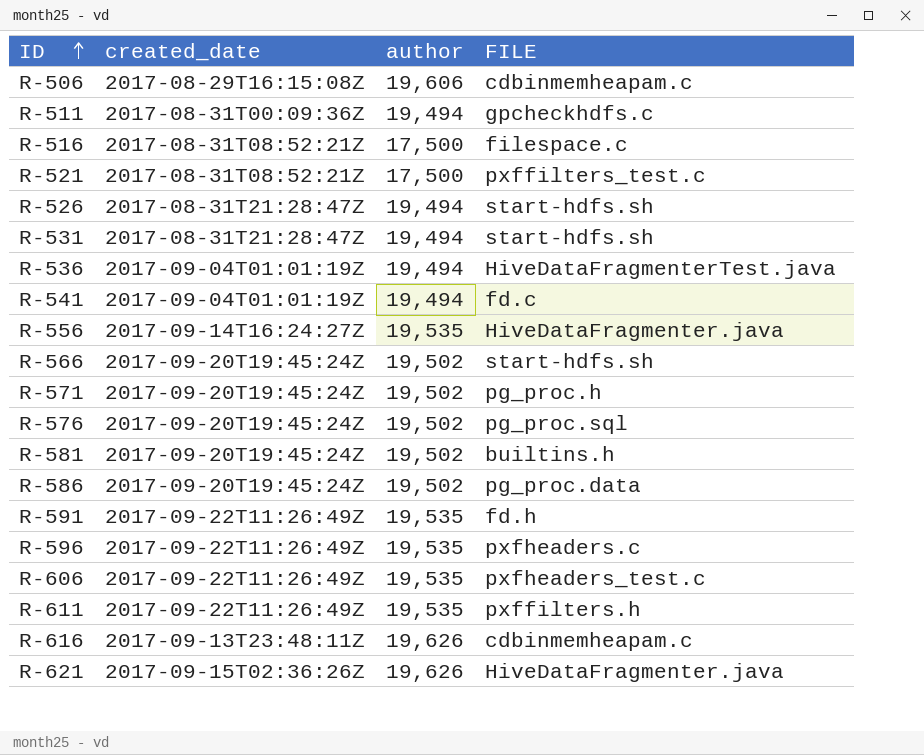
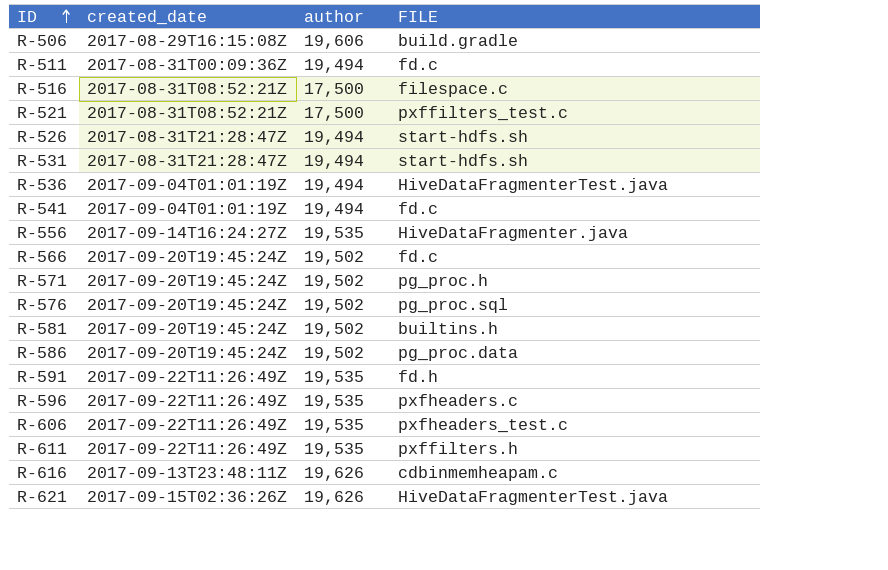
R-506 | FILE: cdbinmemheapam.c -> build.gradle
R-511 | FILE: gpcheckhdfs.c -> fd.c
R-566 | FILE: start-hdfs.sh -> fd.c
R-621 | FILE: HiveDataFragmenter.java -> HiveDataFragmenterTest.java

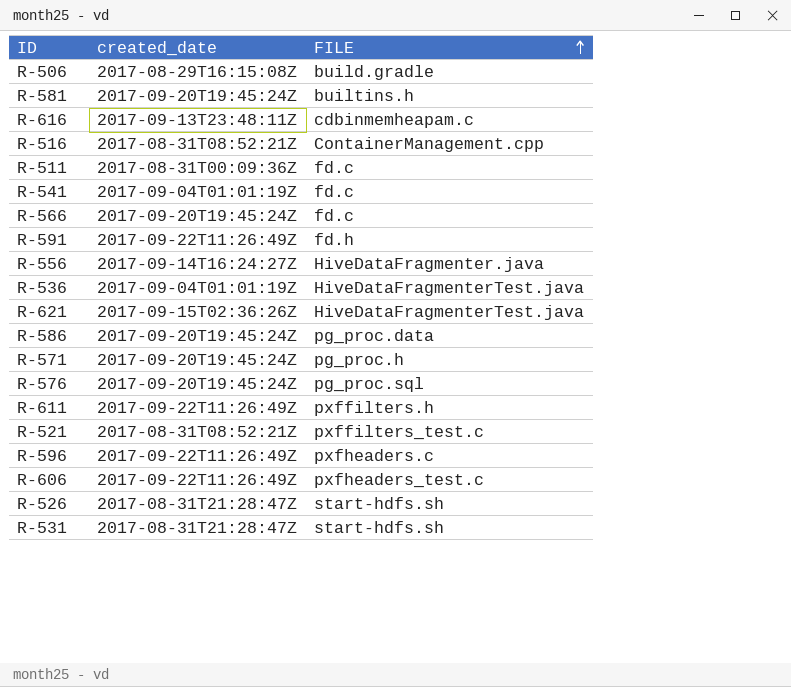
row order: ID ascending -> FILE ascending
column author | position: 3 -> none
R-516 | FILE: filespace.c -> ContainerManagement.cpp

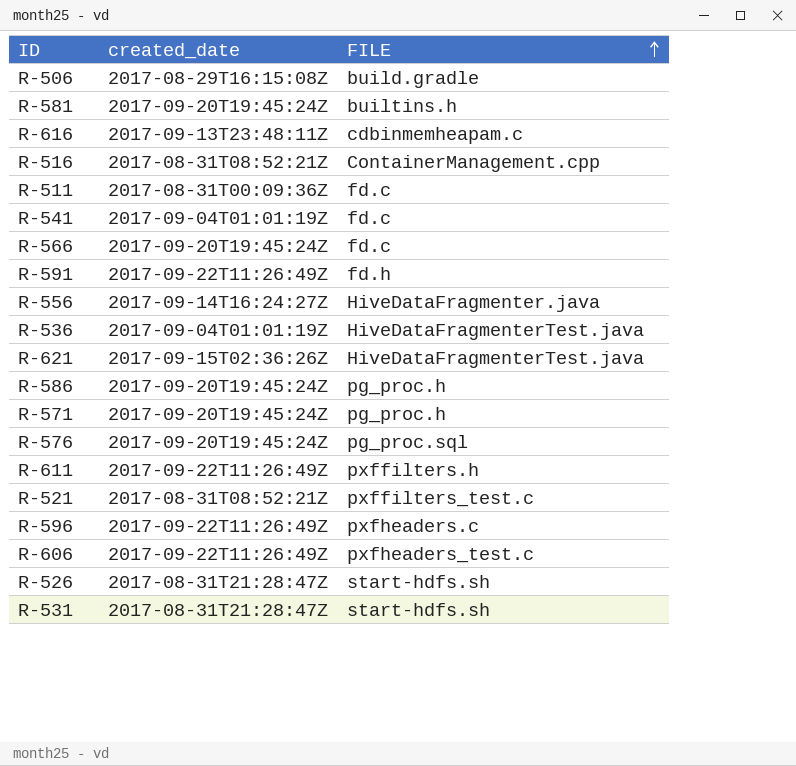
R-586 | FILE: pg_proc.data -> pg_proc.h

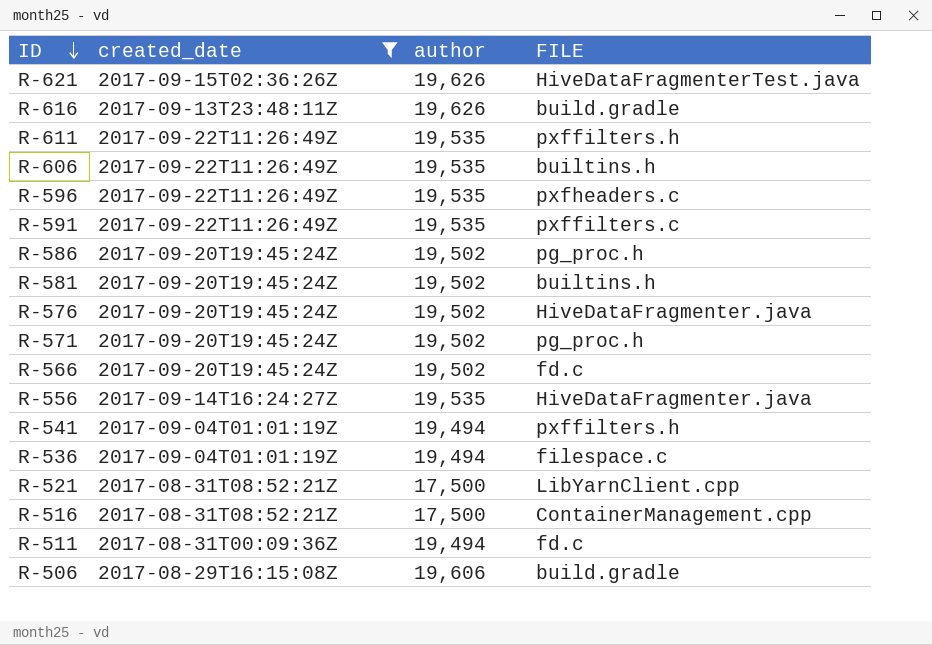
filter: none -> created_date != 2017-08-31T21:28:47Z
row order: FILE ascending -> ID descending
column author | position: none -> 3
R-616 | FILE: cdbinmemheapam.c -> build.gradle
R-606 | FILE: pxfheaders_test.c -> builtins.h
R-591 | FILE: fd.h -> pxffilters.c
R-576 | FILE: pg_proc.sql -> HiveDataFragmenter.java
R-541 | FILE: fd.c -> pxffilters.h
R-536 | FILE: HiveDataFragmenterTest.java -> filespace.c
R-521 | FILE: pxffilters_test.c -> LibYarnClient.cpp

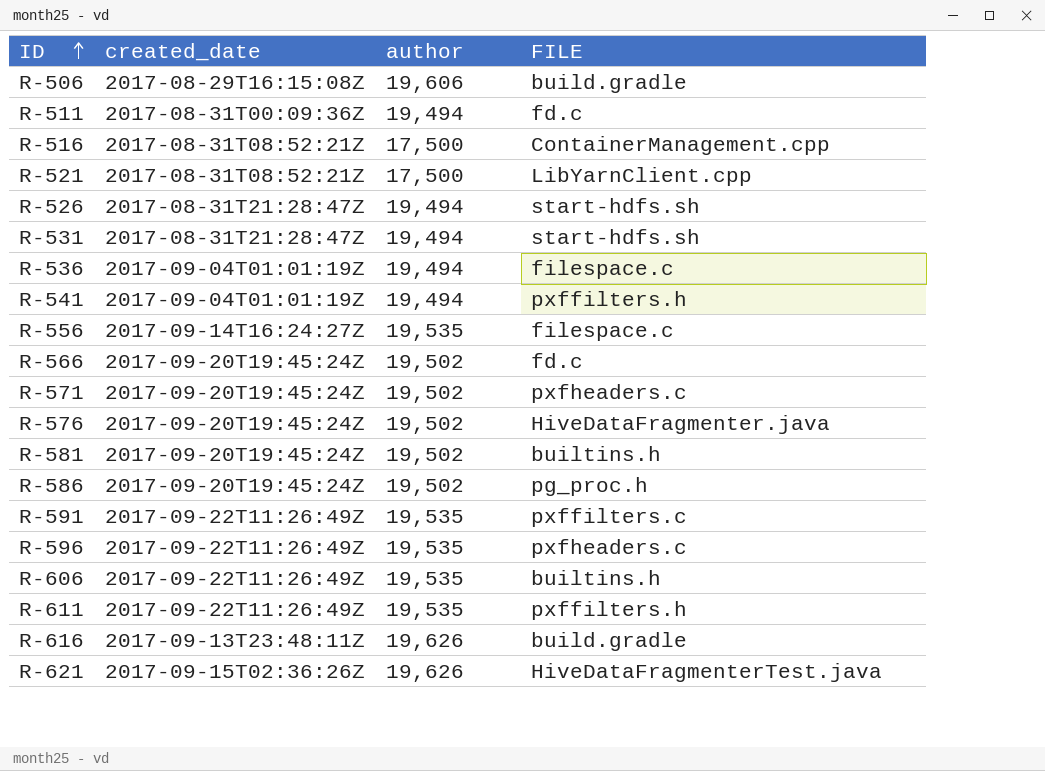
filter: created_date != 2017-08-31T21:28:47Z -> none
row order: ID descending -> ID ascending
R-556 | FILE: HiveDataFragmenter.java -> filespace.c
R-571 | FILE: pg_proc.h -> pxfheaders.c

